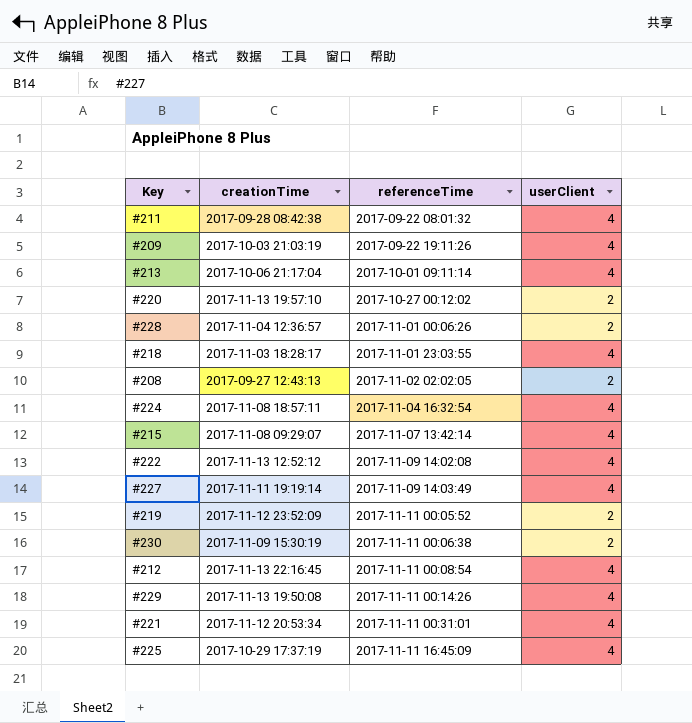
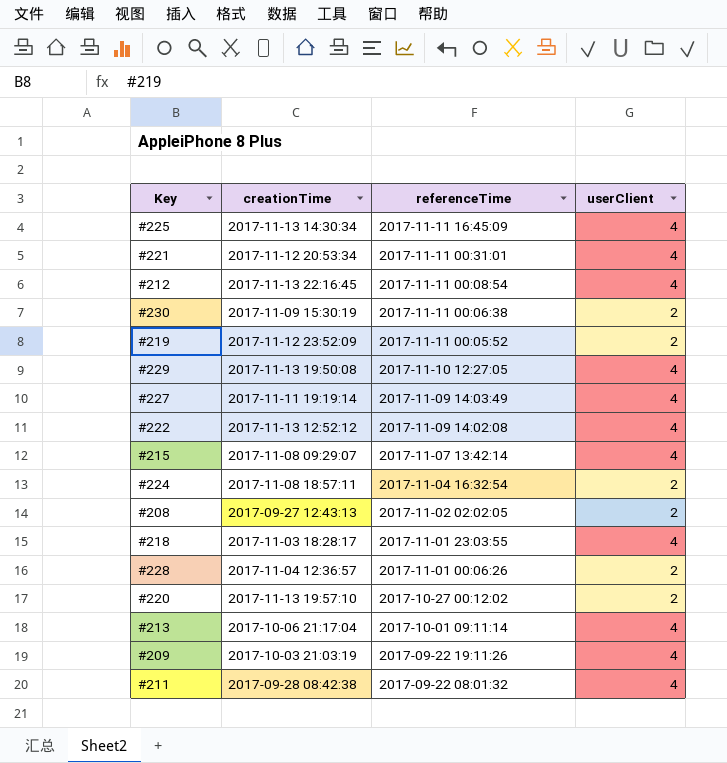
row order: referenceTime ascending -> referenceTime descending
#225 | creationTime: 2017-10-29 17:37:19 -> 2017-11-13 14:30:34
#229 | referenceTime: 2017-11-11 00:14:26 -> 2017-11-10 12:27:05
#224 | userClient: 4 -> 2

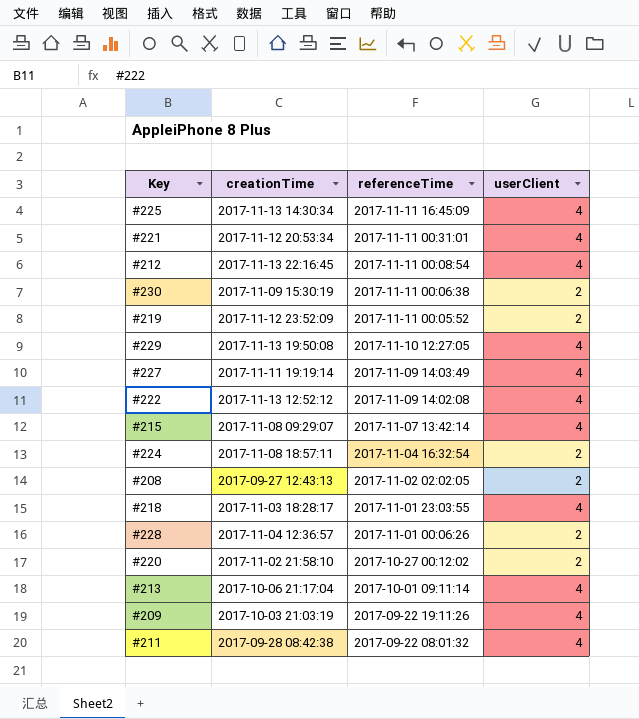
#220 | creationTime: 2017-11-13 19:57:10 -> 2017-11-02 21:58:10

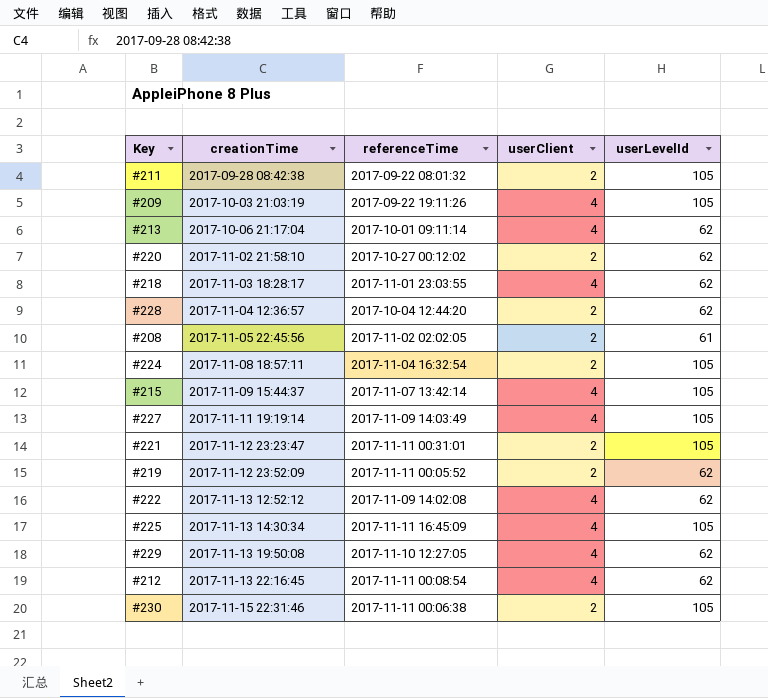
row order: referenceTime descending -> creationTime ascending
column userLevelId | position: none -> 5
#211 | userClient: 4 -> 2
#228 | referenceTime: 2017-11-01 00:06:26 -> 2017-10-04 12:44:20
#208 | creationTime: 2017-09-27 12:43:13 -> 2017-11-05 22:45:56
#215 | creationTime: 2017-11-08 09:29:07 -> 2017-11-09 15:44:37
#221 | creationTime: 2017-11-12 20:53:34 -> 2017-11-12 23:23:47
#221 | userClient: 4 -> 2
#230 | creationTime: 2017-11-09 15:30:19 -> 2017-11-15 22:31:46

